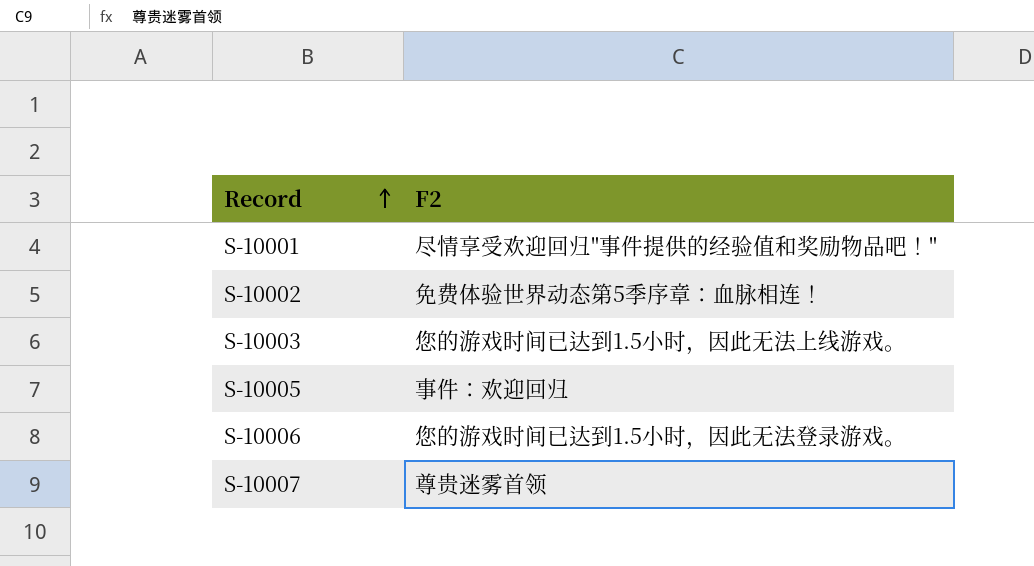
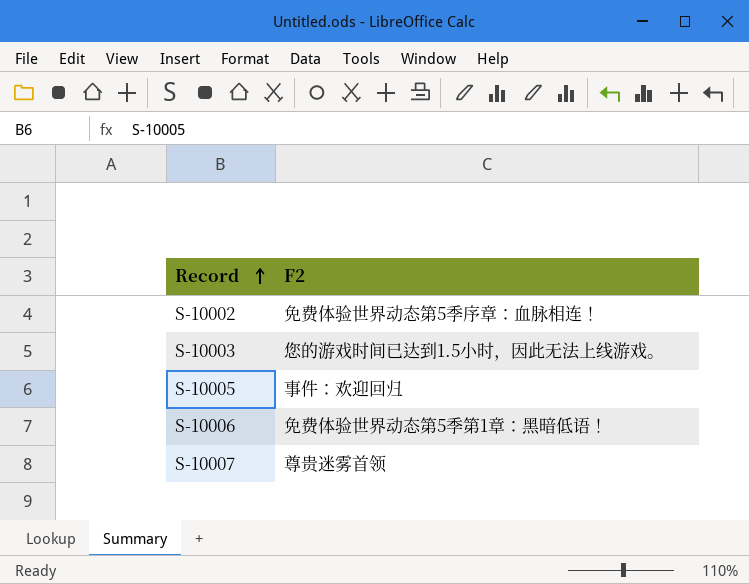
row S-10001: 尽情享受欢迎回归"事件提供的经验值和奖励物品吧！" -> none
S-10006 | F2: 您的游戏时间已达到1.5小时，因此无法登录游戏。 -> 免费体验世界动态第5季第1章：黑暗低语！

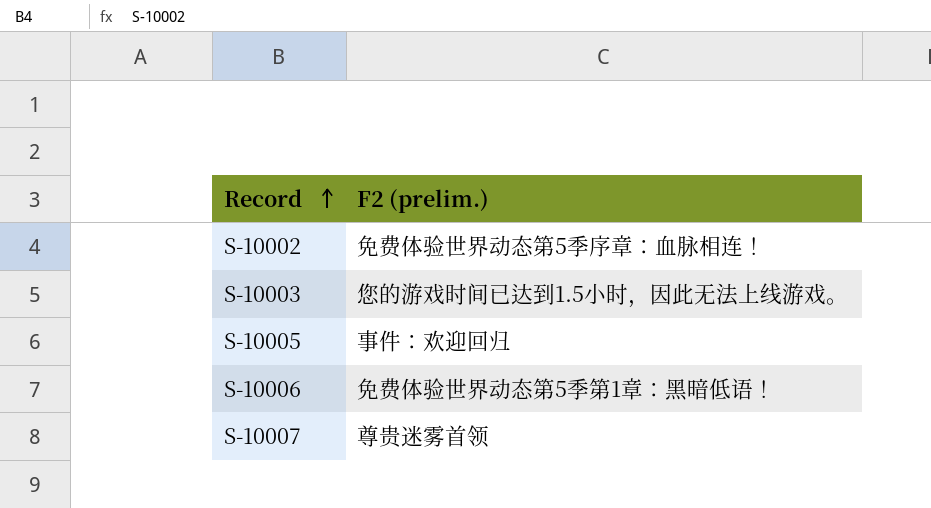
column name: F2 -> F2 (prelim.)

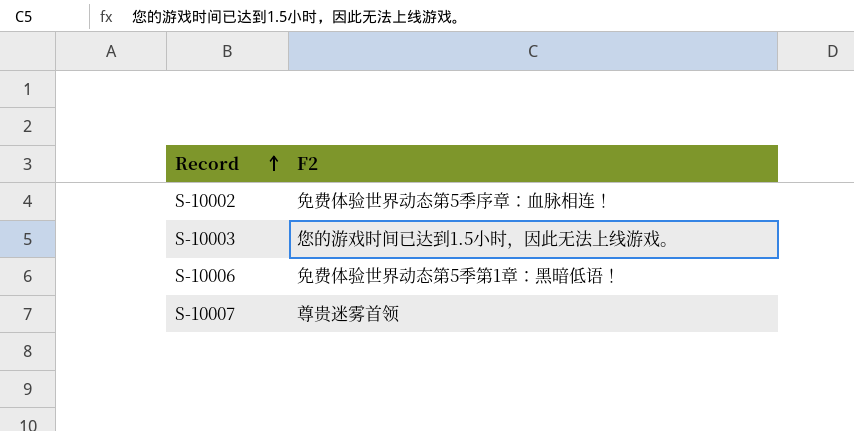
column name: F2 (prelim.) -> F2
row S-10005: 事件：欢迎回归 -> none

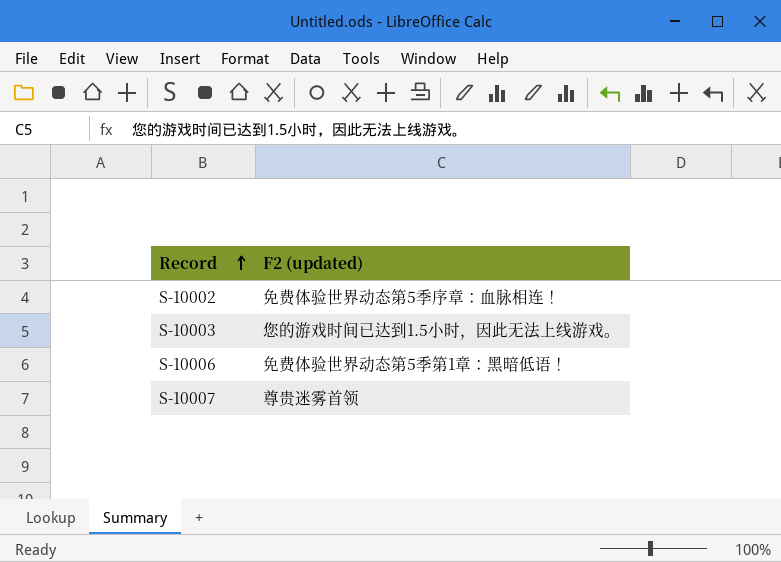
column name: F2 -> F2 (updated)

